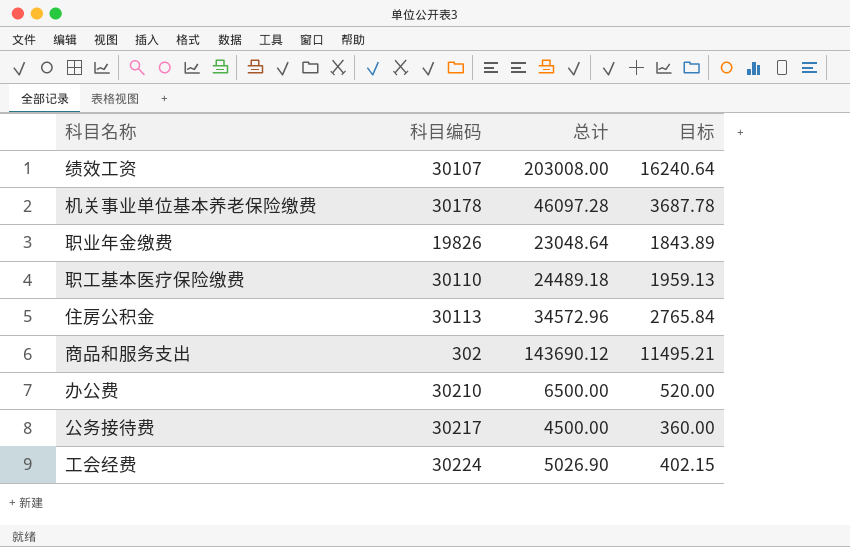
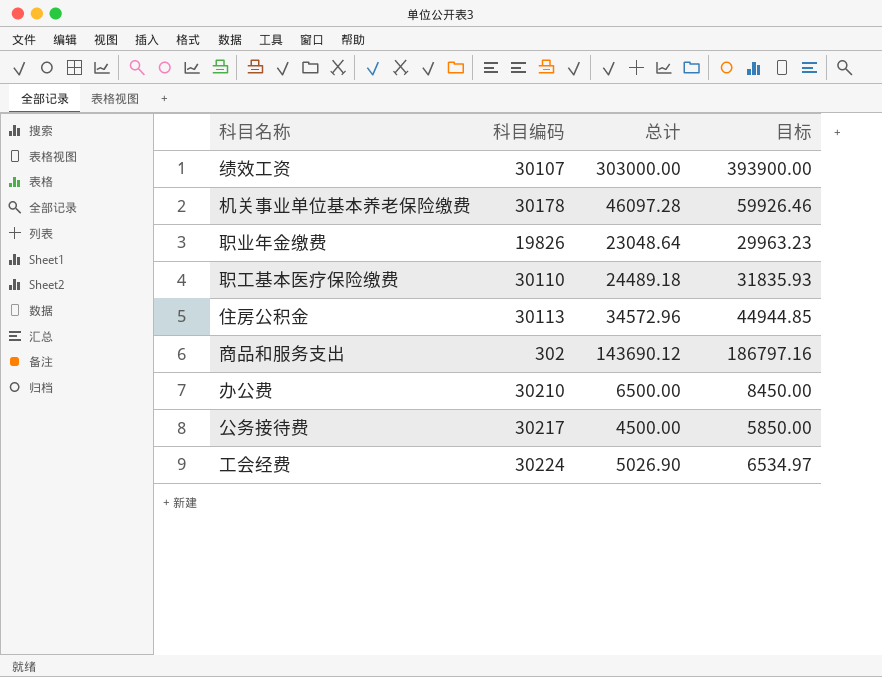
column 目标 | formula: [总计] * 0.08 -> [总计] * 1.3
绩效工资 | 总计: 203008.00 -> 303000.00

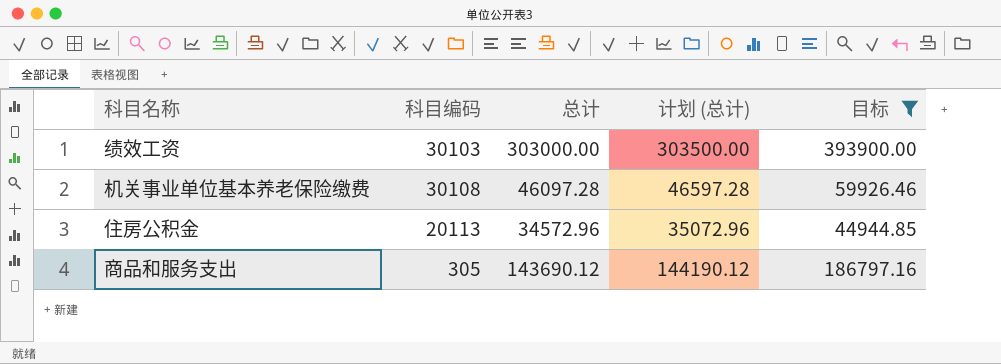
filter: none -> 目标 >= 44944.85
column 计划 (总计) | formula: none -> [总计] + 500
绩效工资 | 科目编码: 30107 -> 30103
机关事业单位基本养老保险缴费 | 科目编码: 30178 -> 30108
住房公积金 | 科目编码: 30113 -> 20113
商品和服务支出 | 科目编码: 302 -> 305

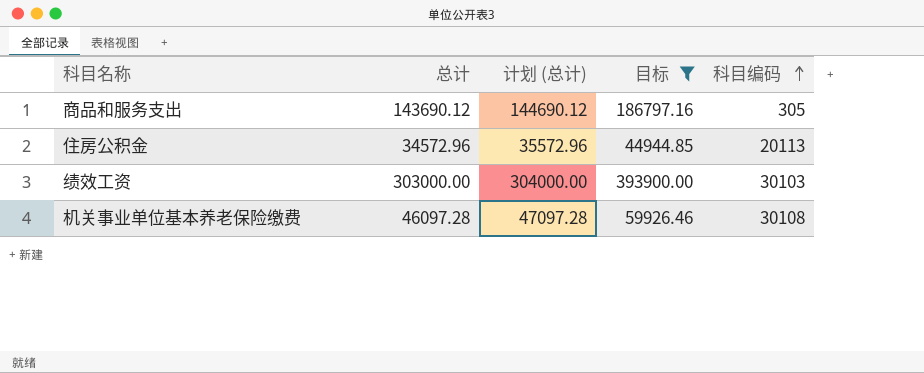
row order: none -> 科目编码 ascending
column 计划 (总计) | formula: [总计] + 500 -> [总计] + 1000
column 科目编码 | position: 2 -> 5

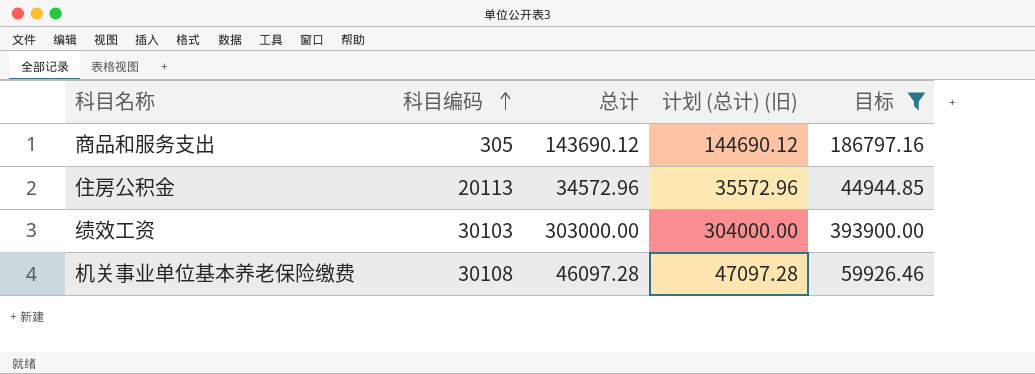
column 科目编码 | position: 5 -> 2
column name: 计划 (总计) -> 计划 (总计) (旧)

